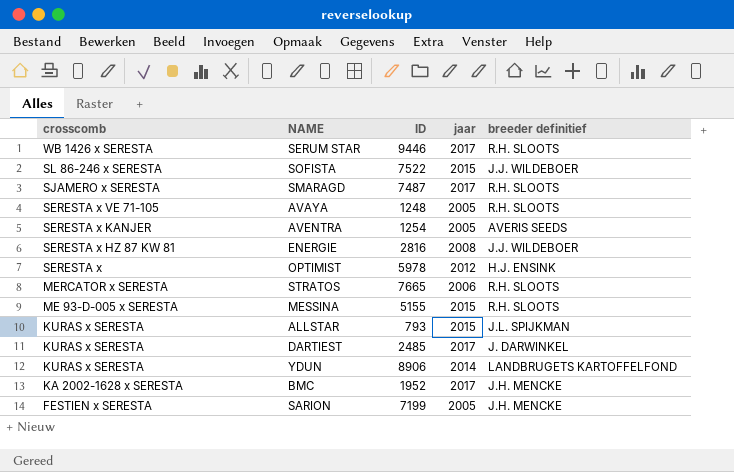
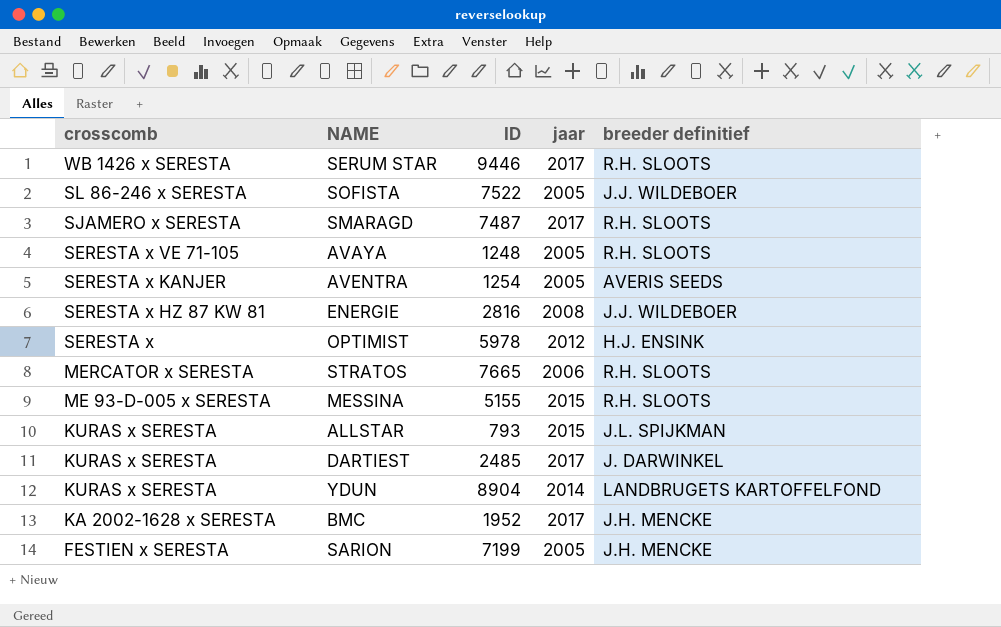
SOFISTA | jaar: 2015 -> 2005
YDUN | ID: 8906 -> 8904

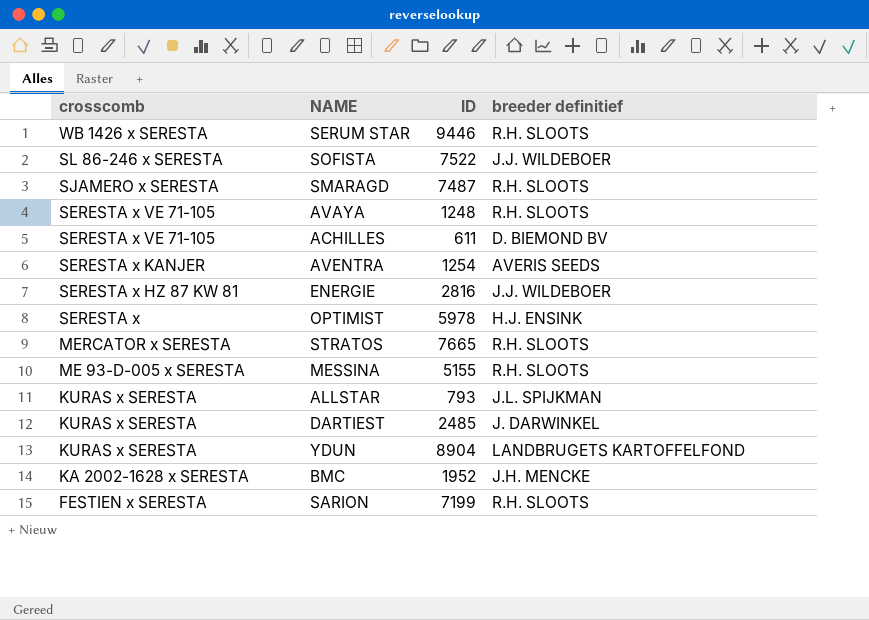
column jaar | position: 4 -> none
row ACHILLES: none -> SERESTA x VE 71-105 | 611 | D. BIEMOND BV
SARION | breeder definitief: J.H. MENCKE -> R.H. SLOOTS

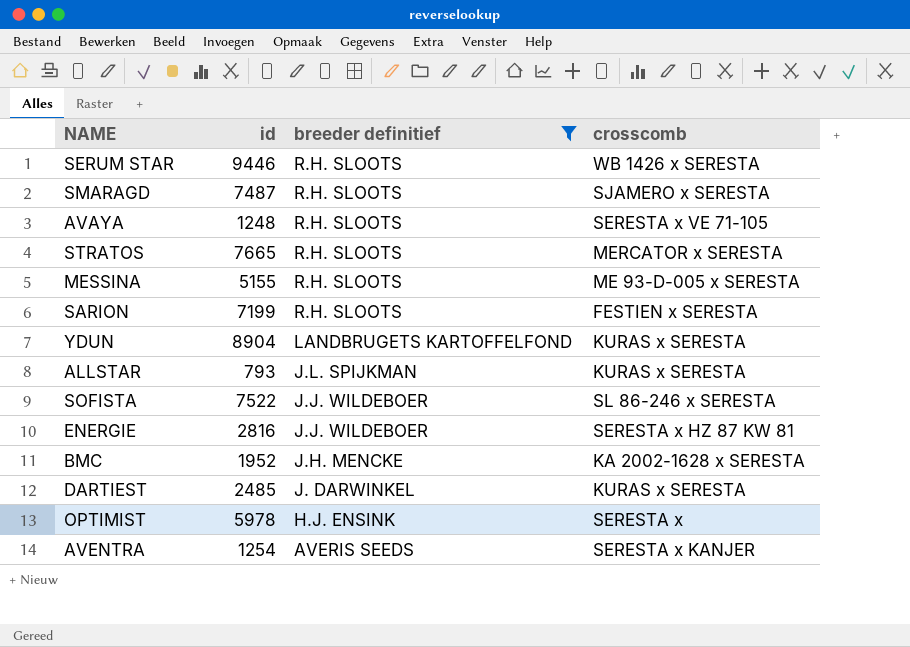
filter: none -> breeder definitief != D. BIEMOND BV
row order: crosscomb descending -> breeder definitief descending
column name: ID -> id
column crosscomb | position: 1 -> 4

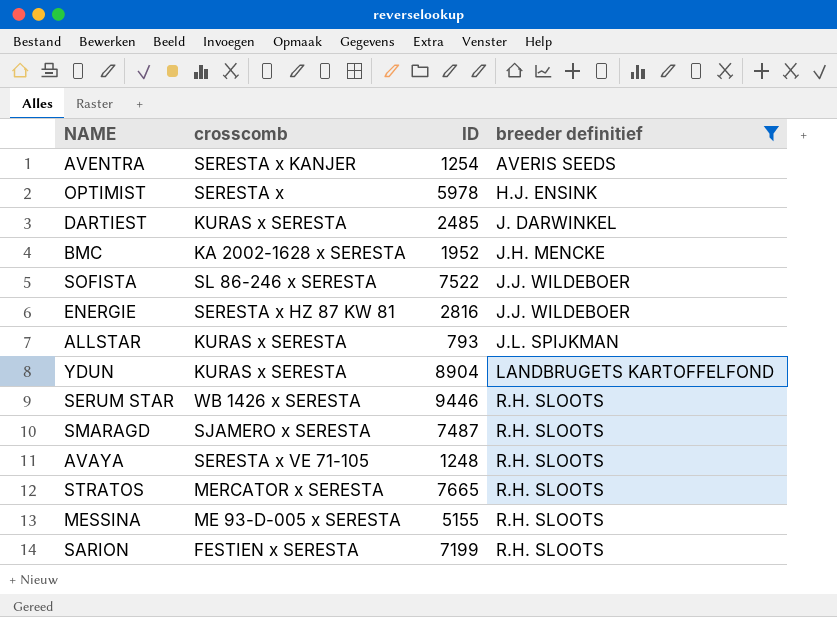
row order: breeder definitief descending -> breeder definitief ascending
column crosscomb | position: 4 -> 2
column name: id -> ID

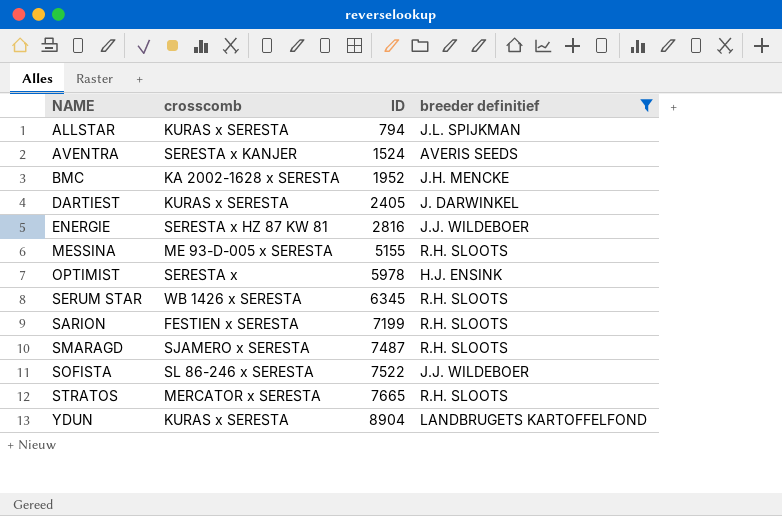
row order: breeder definitief ascending -> ID ascending
row AVAYA: SERESTA x VE 71-105 | 1248 | R.H. SLOOTS -> none
ALLSTAR | ID: 793 -> 794
AVENTRA | ID: 1254 -> 1524
DARTIEST | ID: 2485 -> 2405
SERUM STAR | ID: 9446 -> 6345

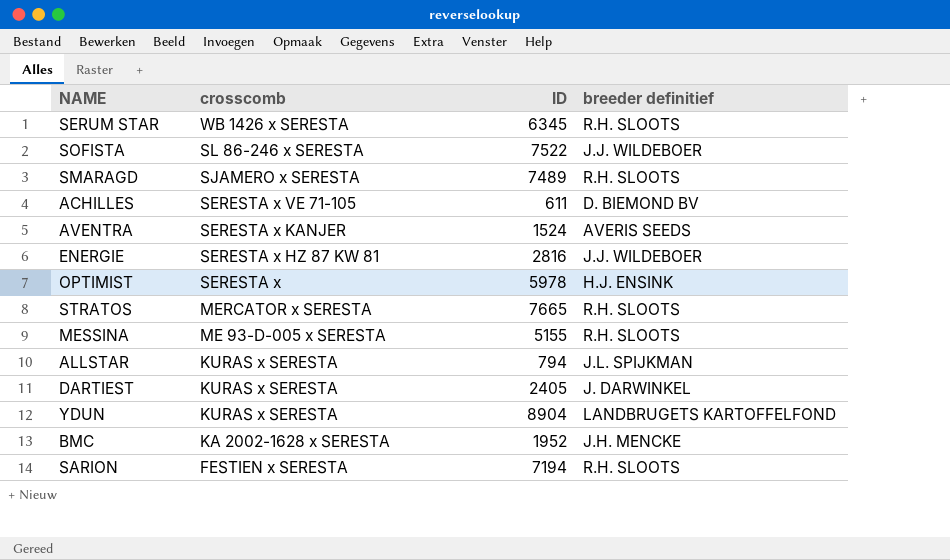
filter: breeder definitief != D. BIEMOND BV -> none
row order: ID ascending -> crosscomb descending
SMARAGD | ID: 7487 -> 7489
SARION | ID: 7199 -> 7194

